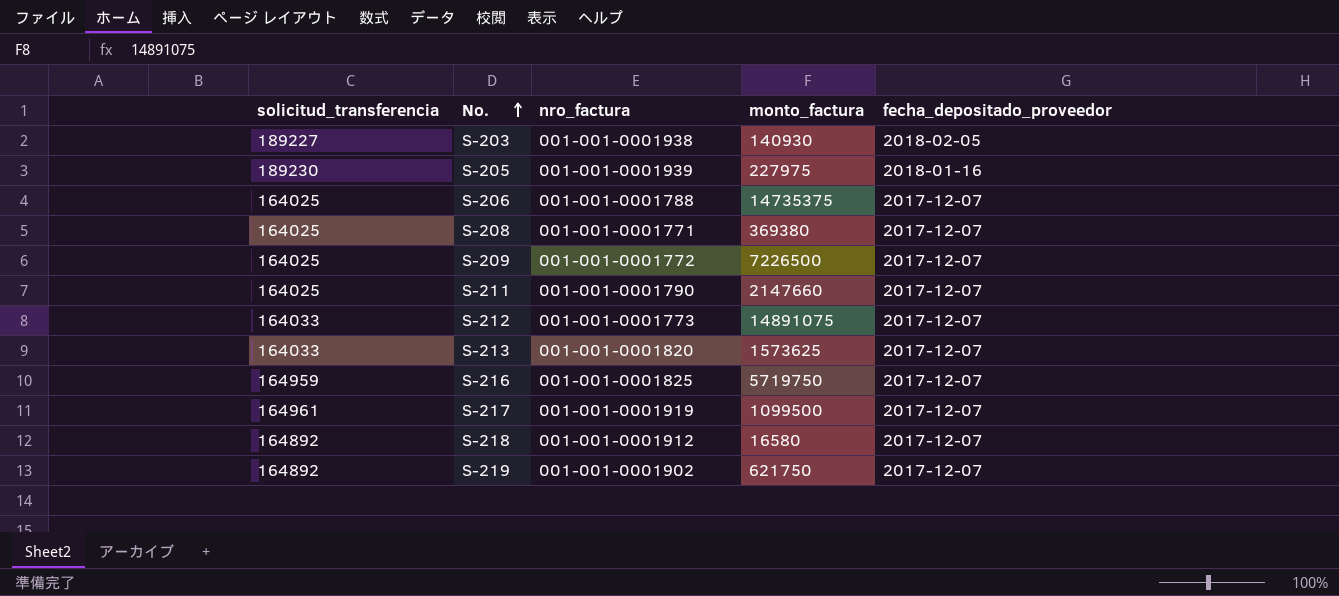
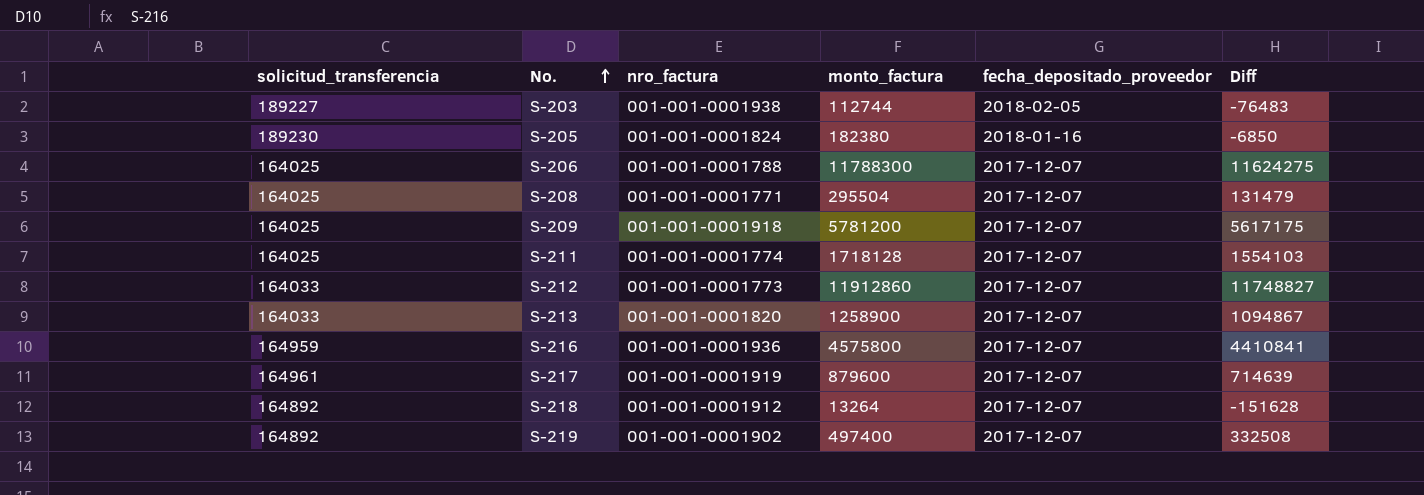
column Diff | formula: none -> [monto_factura] - [solicitud_transferencia]
S-203 | monto_factura: 140930 -> 112744
S-205 | nro_factura: 001-001-0001939 -> 001-001-0001824
S-205 | monto_factura: 227975 -> 182380
S-206 | monto_factura: 14735375 -> 11788300
S-208 | monto_factura: 369380 -> 295504
S-209 | nro_factura: 001-001-0001772 -> 001-001-0001918
S-209 | monto_factura: 7226500 -> 5781200
S-211 | nro_factura: 001-001-0001790 -> 001-001-0001774
S-211 | monto_factura: 2147660 -> 1718128
S-212 | monto_factura: 14891075 -> 11912860
S-213 | monto_factura: 1573625 -> 1258900
S-216 | nro_factura: 001-001-0001825 -> 001-001-0001936
S-216 | monto_factura: 5719750 -> 4575800
S-217 | monto_factura: 1099500 -> 879600
S-218 | monto_factura: 16580 -> 13264
S-219 | monto_factura: 621750 -> 497400

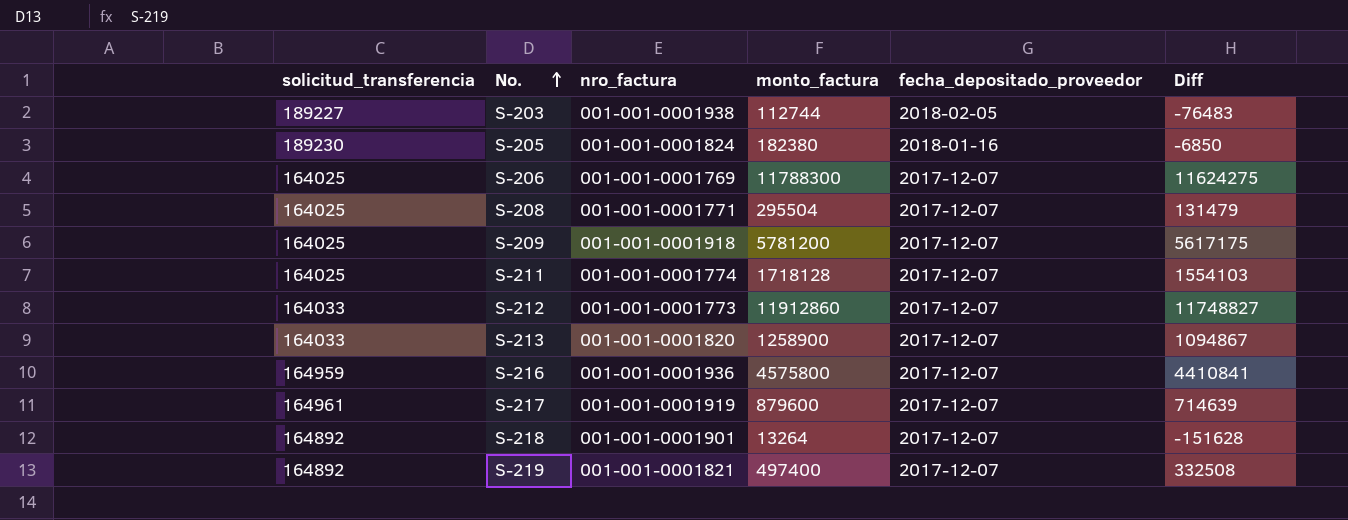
S-206 | nro_factura: 001-001-0001788 -> 001-001-0001769
S-218 | nro_factura: 001-001-0001912 -> 001-001-0001901
S-219 | nro_factura: 001-001-0001902 -> 001-001-0001821

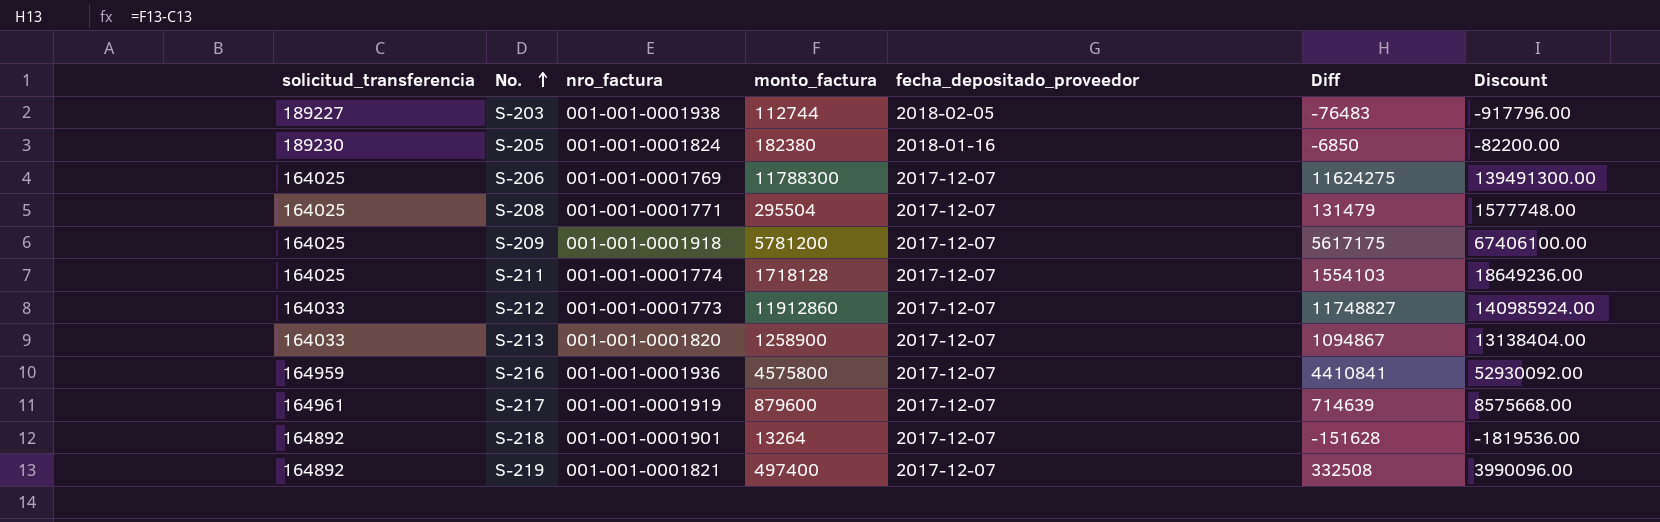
column Discount | formula: none -> [Diff] * 12

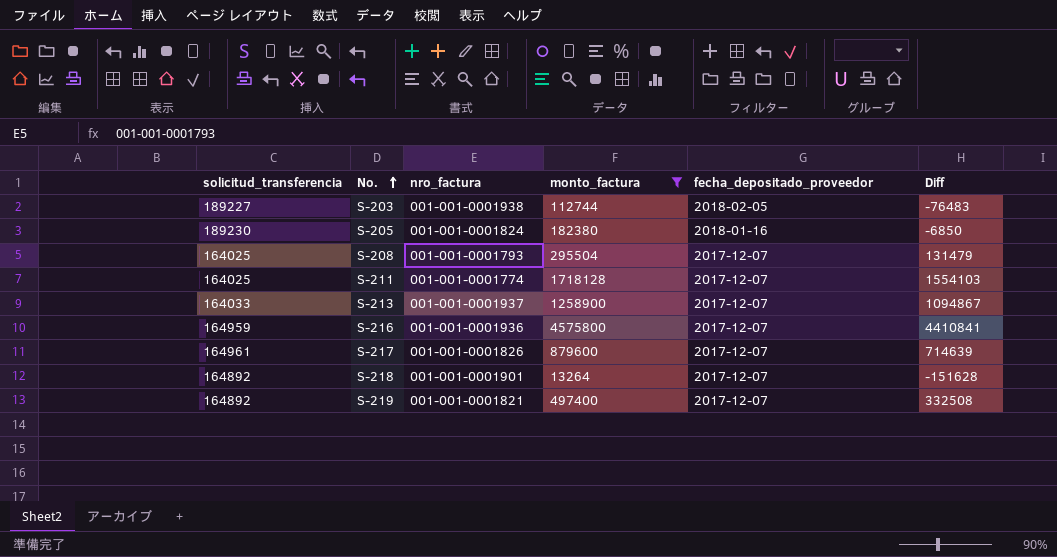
filter: none -> monto_factura <= 4575800
column Discount | formula: [Diff] * 12 -> none
S-208 | nro_factura: 001-001-0001771 -> 001-001-0001793
S-213 | nro_factura: 001-001-0001820 -> 001-001-0001937
S-217 | nro_factura: 001-001-0001919 -> 001-001-0001826

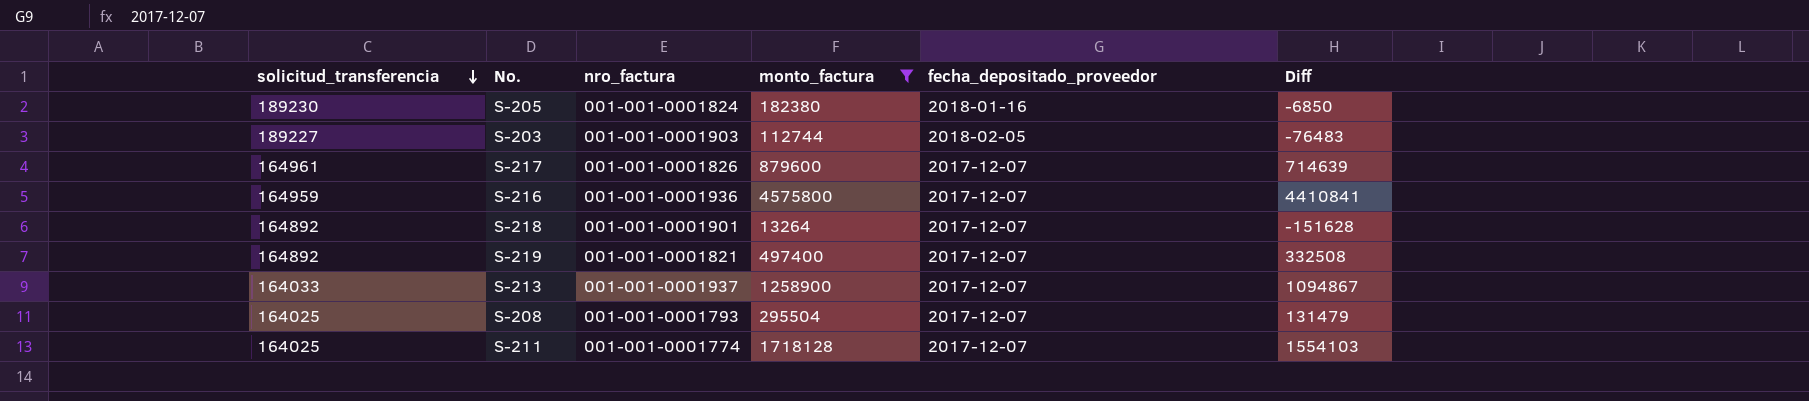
row order: No. ascending -> solicitud_transferencia descending
S-203 | nro_factura: 001-001-0001938 -> 001-001-0001903

